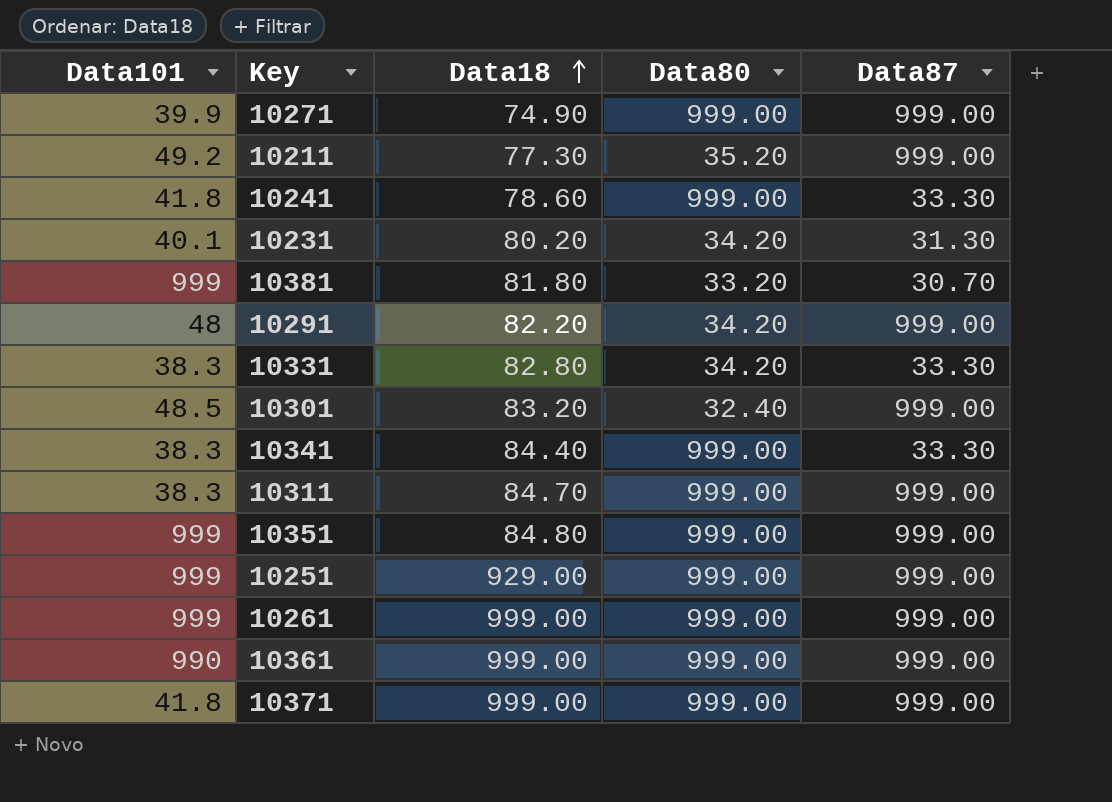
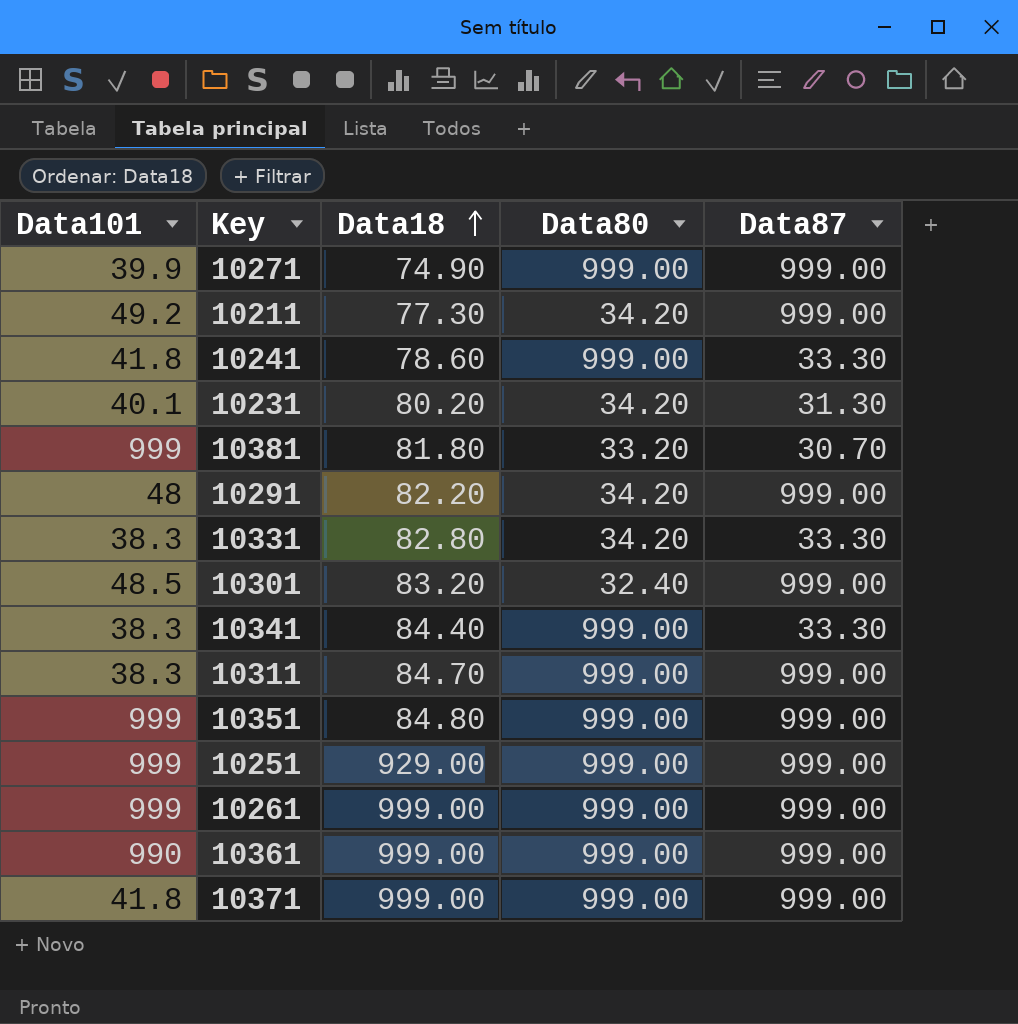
10211 | Data80: 35.20 -> 34.20

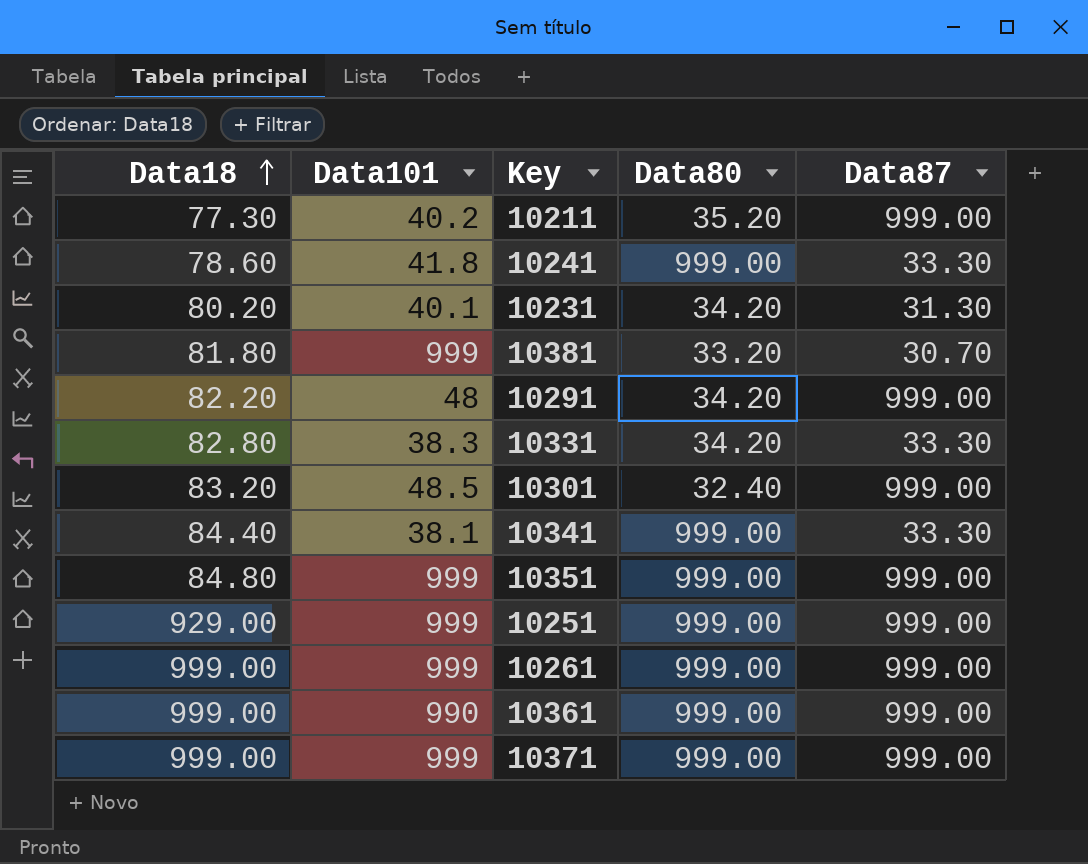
column Data18 | position: 3 -> 1
row 10271: 39.9 | 74.90 | 999.00 | 999.00 -> none
row 10311: 38.3 | 84.70 | 999.00 | 999.00 -> none
10211 | Data101: 49.2 -> 40.2
10211 | Data80: 34.20 -> 35.20
10341 | Data101: 38.3 -> 38.1
10371 | Data101: 41.8 -> 999

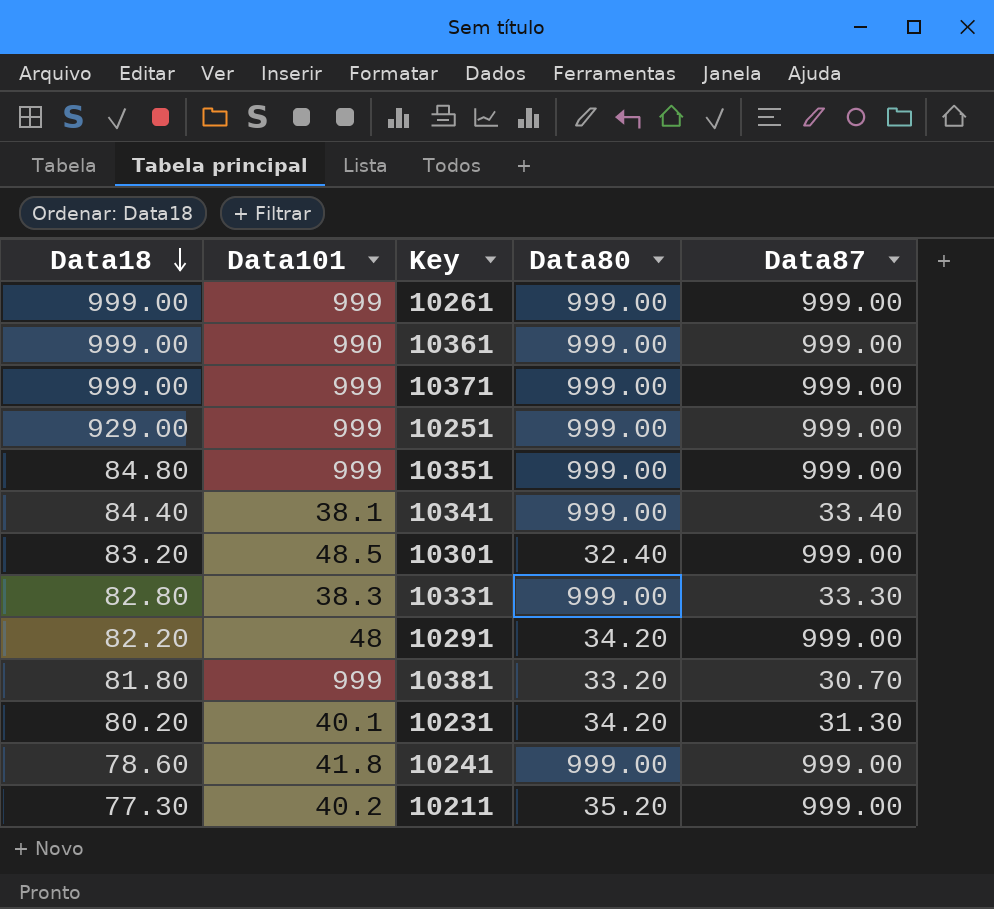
row order: Data18 ascending -> Data18 descending
10341 | Data87: 33.30 -> 33.40
10331 | Data80: 34.20 -> 999.00
10241 | Data87: 33.30 -> 999.00

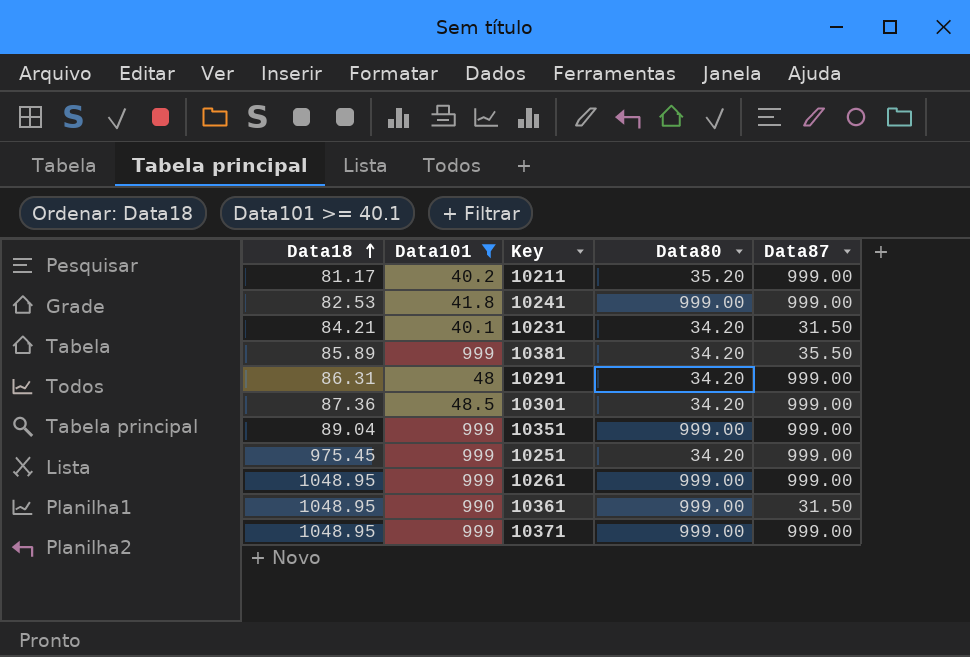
filter: none -> Data101 >= 40.1
row order: Data18 descending -> Data18 ascending
10211 | Data18: 77.30 -> 81.17
10241 | Data18: 78.60 -> 82.53
10231 | Data18: 80.20 -> 84.21
10231 | Data87: 31.30 -> 31.50
10381 | Data18: 81.80 -> 85.89
10381 | Data80: 33.20 -> 34.20
10381 | Data87: 30.70 -> 35.50
10291 | Data18: 82.20 -> 86.31
10301 | Data18: 83.20 -> 87.36
10301 | Data80: 32.40 -> 34.20
10351 | Data18: 84.80 -> 89.04
10251 | Data18: 929.00 -> 975.45
10251 | Data80: 999.00 -> 34.20
10261 | Data18: 999.00 -> 1048.95
10361 | Data18: 999.00 -> 1048.95
10361 | Data87: 999.00 -> 31.50
10371 | Data18: 999.00 -> 1048.95

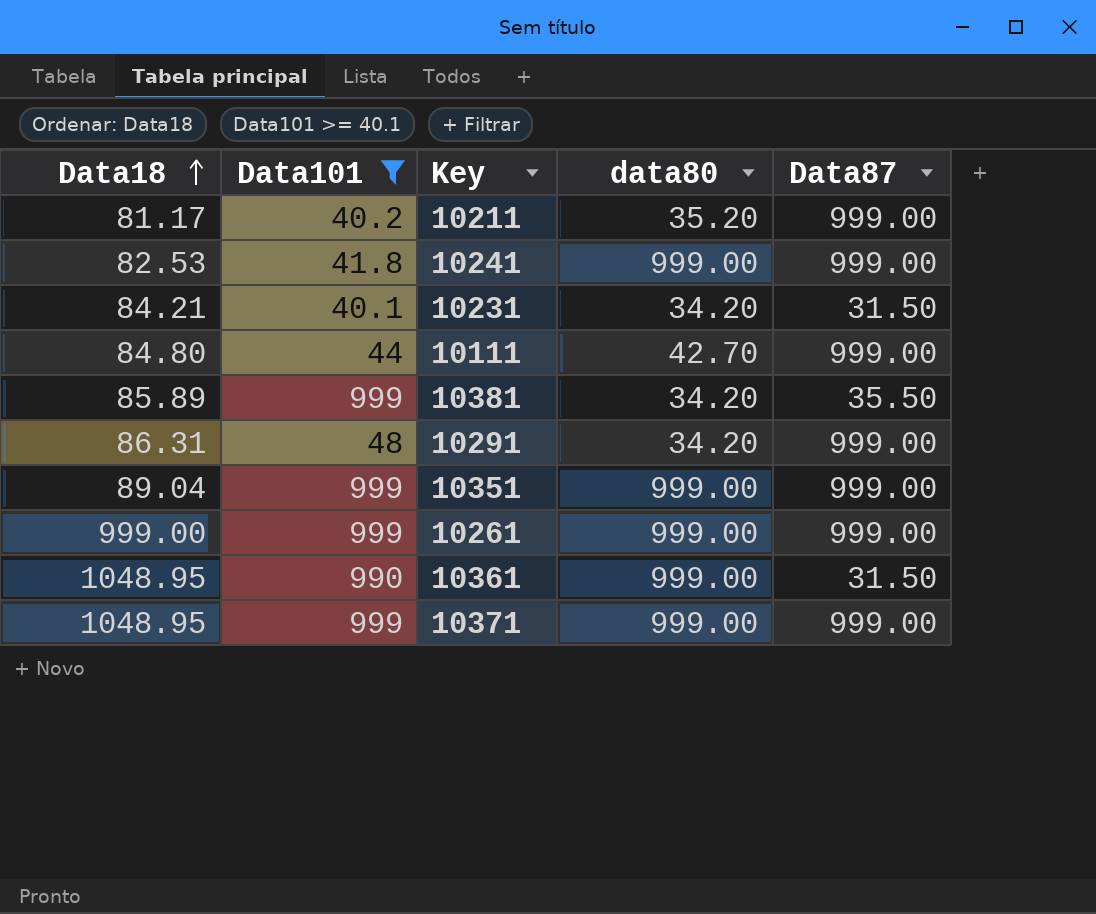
column name: Data80 -> data80
row 10301: 87.36 | 48.5 | 34.20 | 999.00 -> none
row 10251: 975.45 | 999 | 34.20 | 999.00 -> none
row 10111: none -> 84.80 | 44 | 42.70 | 999.00
10261 | Data18: 1048.95 -> 999.00

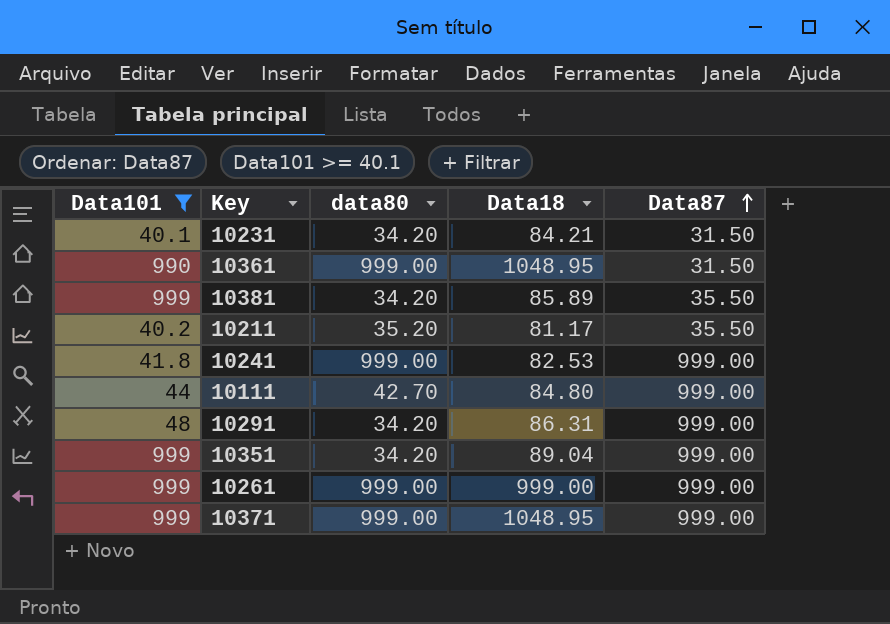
row order: Data18 ascending -> Data87 ascending
column Data18 | position: 1 -> 4
10211 | Data87: 999.00 -> 35.50
10351 | data80: 999.00 -> 34.20

